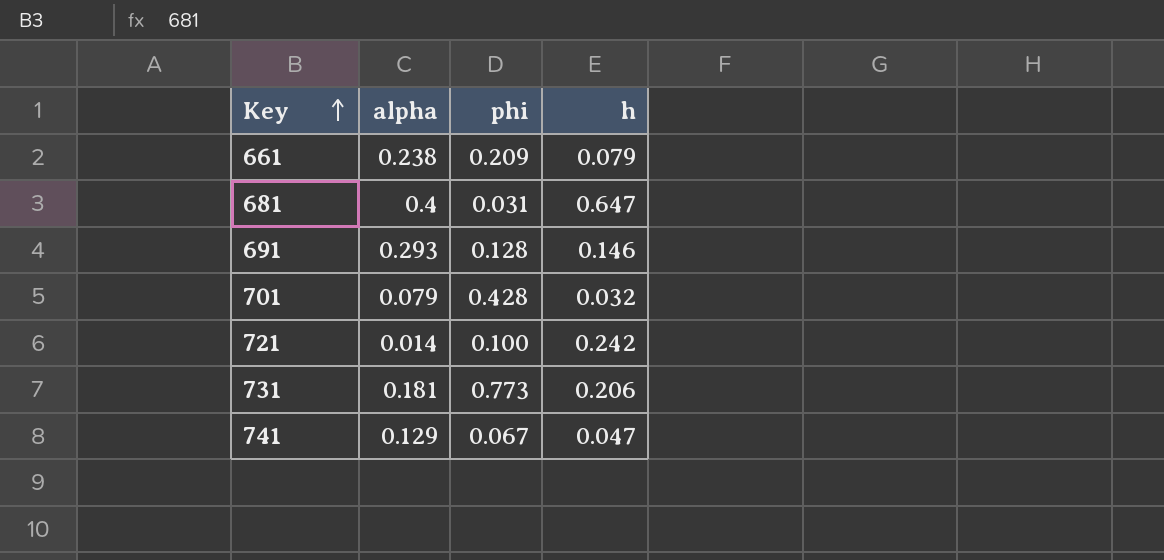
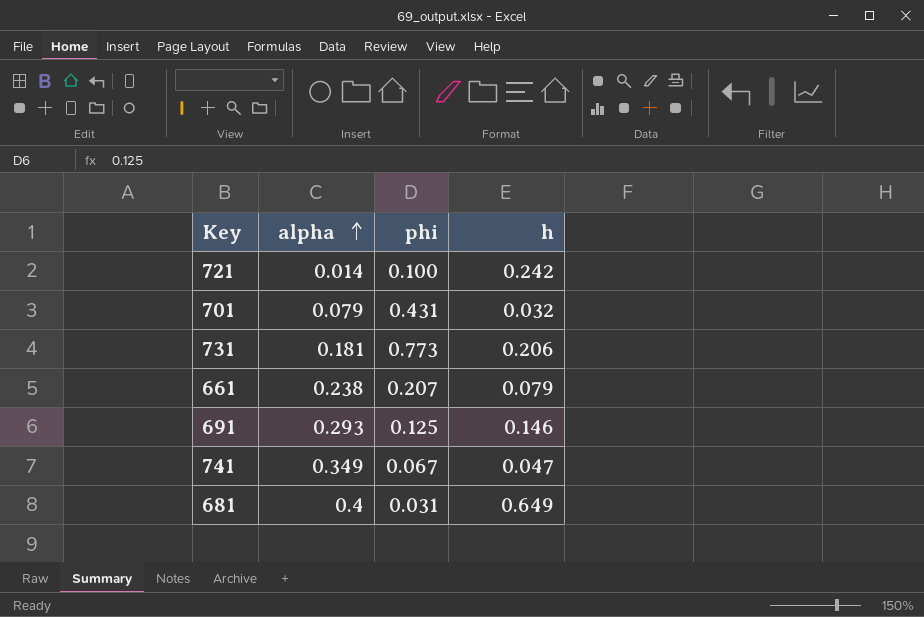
row order: Key ascending -> alpha ascending
701 | phi: 0.428 -> 0.431
661 | phi: 0.209 -> 0.207
691 | phi: 0.128 -> 0.125
741 | alpha: 0.129 -> 0.349
681 | h: 0.647 -> 0.649

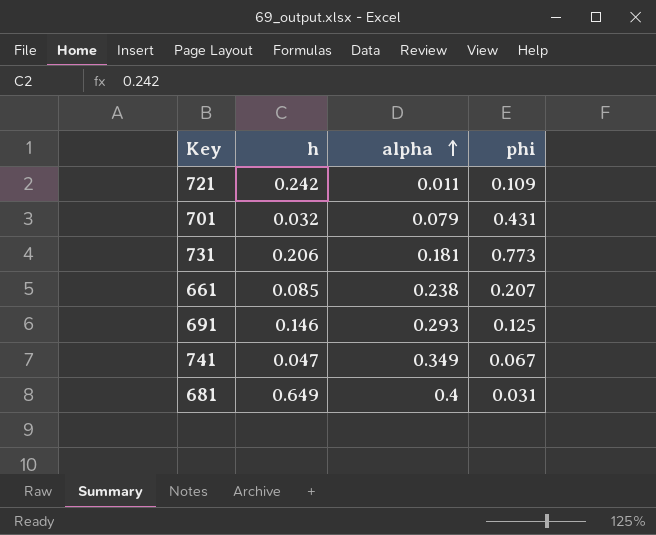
column h | position: 4 -> 2
721 | alpha: 0.014 -> 0.011
721 | phi: 0.100 -> 0.109
661 | h: 0.079 -> 0.085

